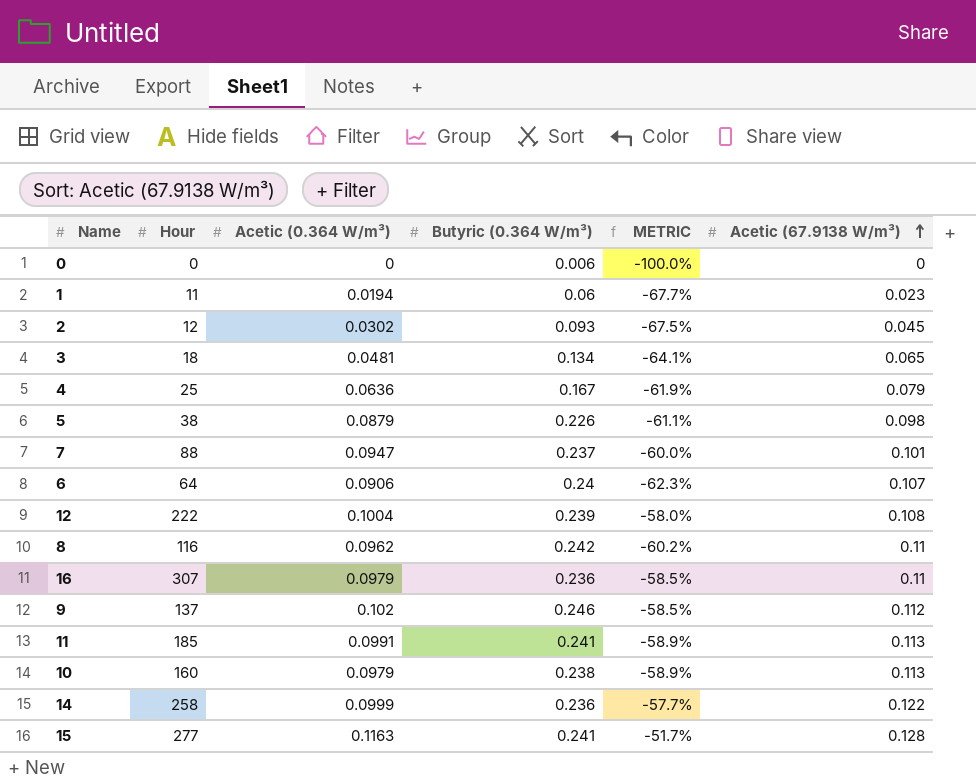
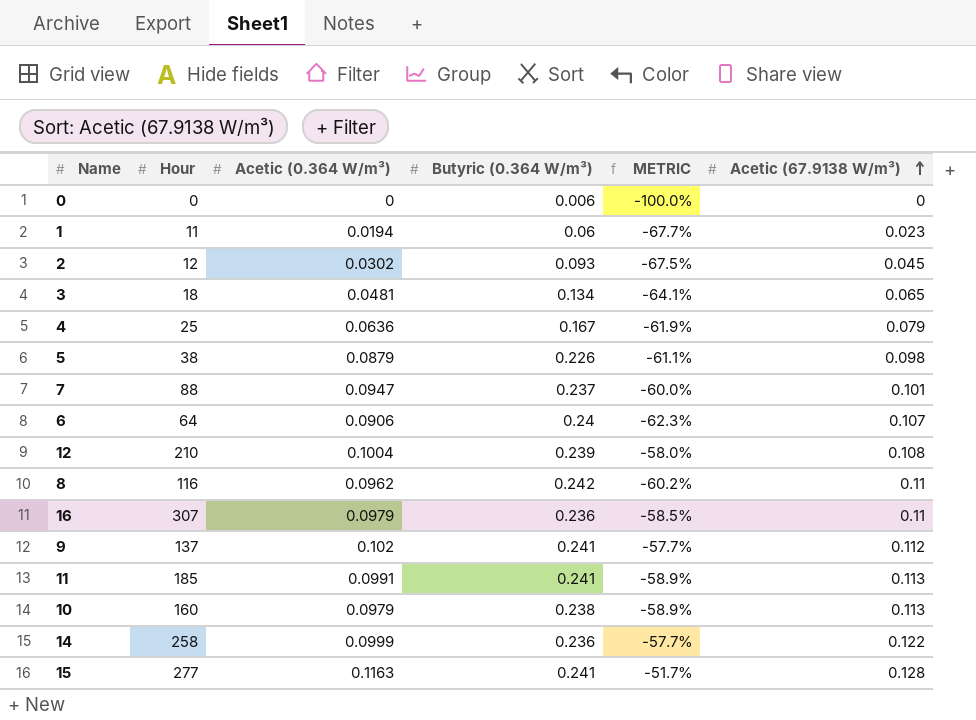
12 | Hour: 222 -> 210
9 | Butyric (0.364 W/m³): 0.246 -> 0.241
9 | METRIC: -58.5% -> -57.7%

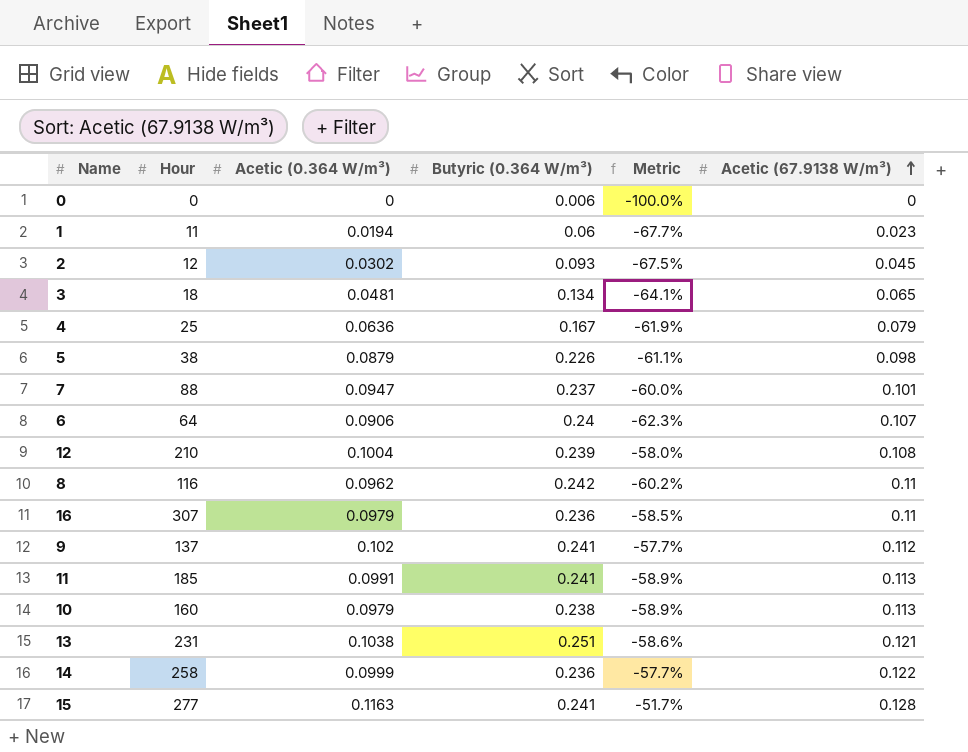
column name: METRIC -> Metric
row 13: none -> 231 | 0.1038 | 0.251 | -58.6% | 0.121

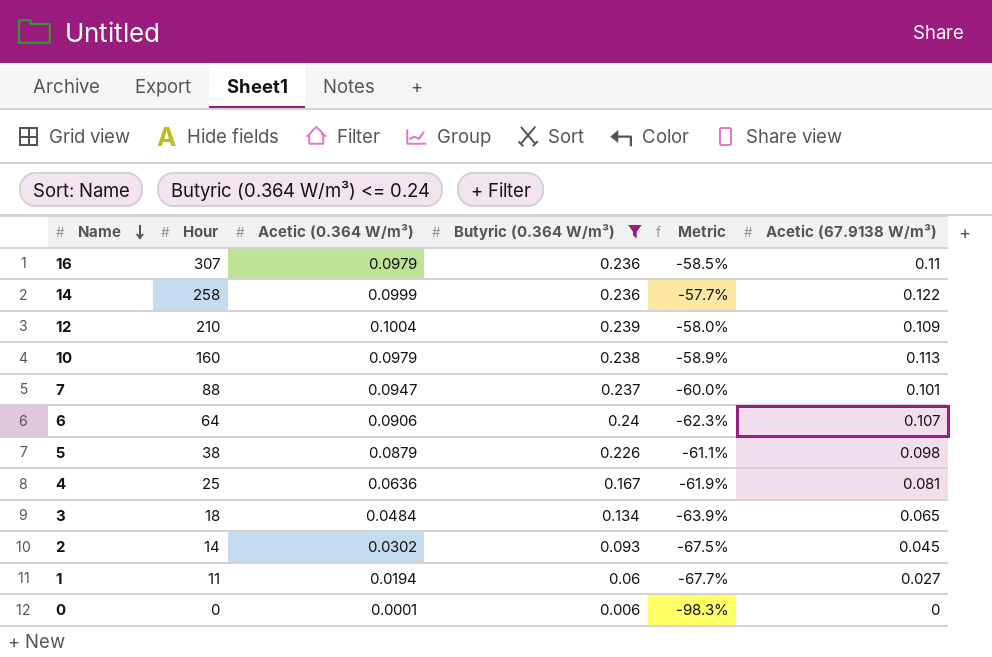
filter: none -> Butyric (0.364 W/m³) <= 0.24
row order: Acetic (67.9138 W/m³) ascending -> Name descending
12 | Acetic (67.9138 W/m³): 0.108 -> 0.109
4 | Acetic (67.9138 W/m³): 0.079 -> 0.081
3 | Acetic (0.364 W/m³): 0.0481 -> 0.0484
3 | Metric: -64.1% -> -63.9%
2 | Hour: 12 -> 14
1 | Acetic (67.9138 W/m³): 0.023 -> 0.027
0 | Acetic (0.364 W/m³): 0 -> 0.0001
0 | Metric: -100.0% -> -98.3%

